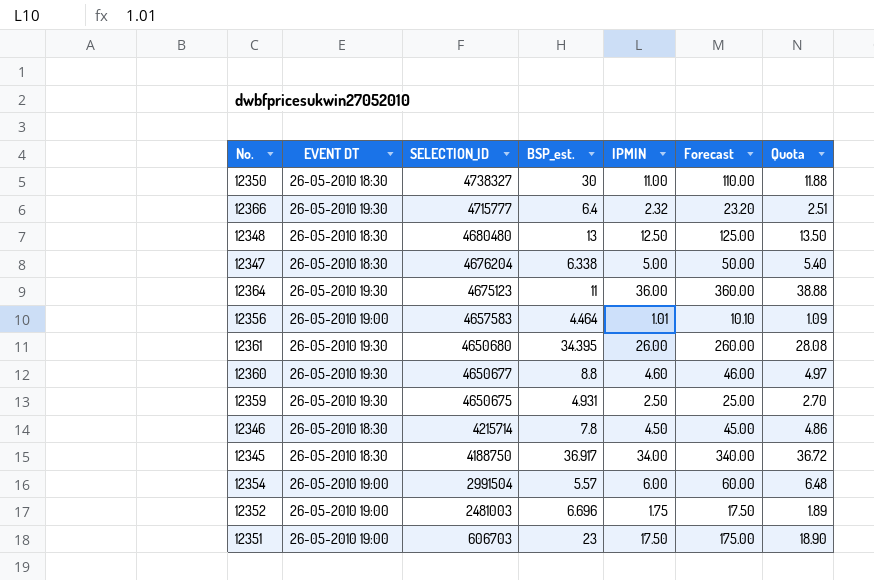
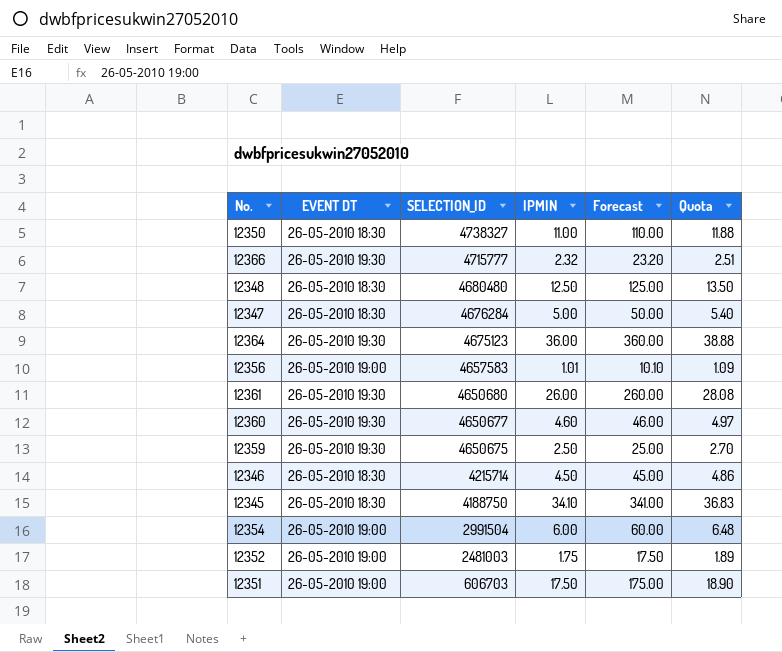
column BSP_est. | position: 4 -> none
12347 | SELECTION_ID: 4676204 -> 4676284
12345 | IPMIN: 34.00 -> 34.10
12345 | Forecast: 340.00 -> 341.00
12345 | Quota: 36.72 -> 36.83

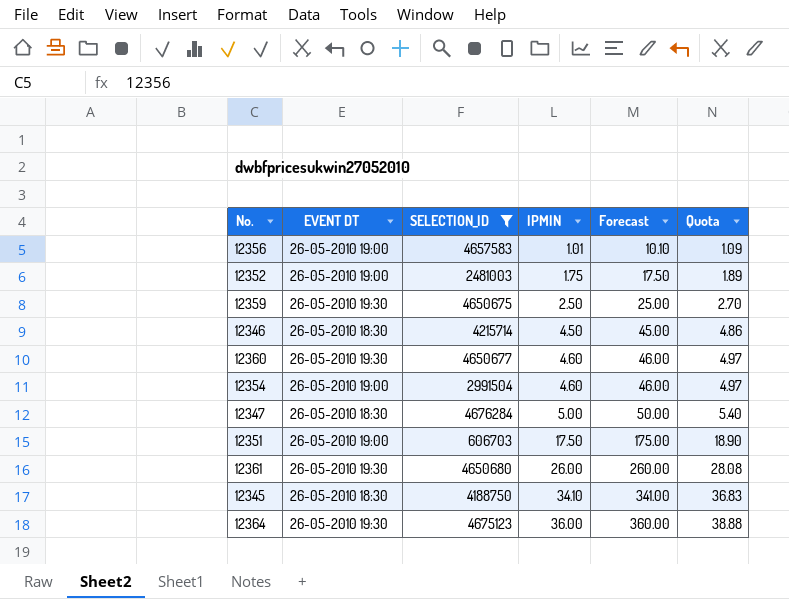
filter: none -> SELECTION_ID <= 4676284
row order: SELECTION_ID descending -> IPMIN ascending
12354 | IPMIN: 6.00 -> 4.60
12354 | Forecast: 60.00 -> 46.00
12354 | Quota: 6.48 -> 4.97

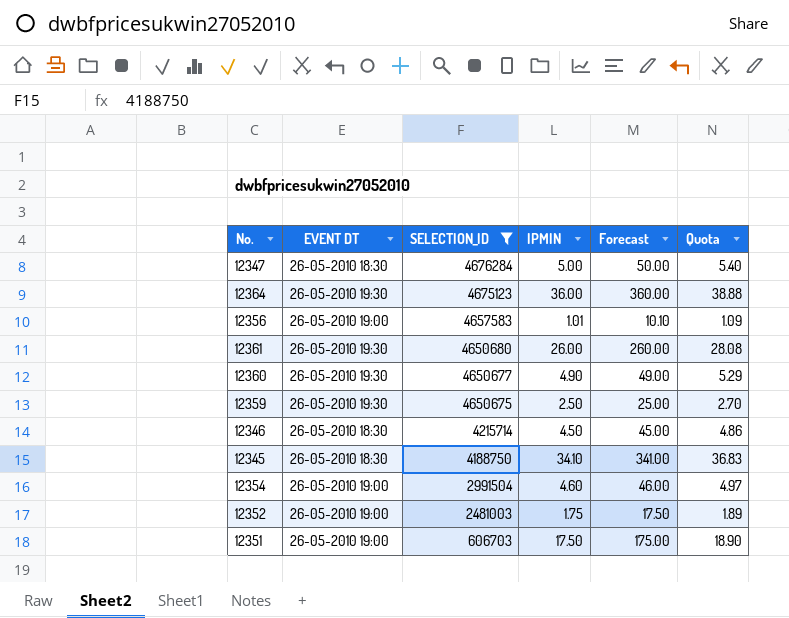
row order: IPMIN ascending -> SELECTION_ID descending
12360 | IPMIN: 4.60 -> 4.90
12360 | Forecast: 46.00 -> 49.00
12360 | Quota: 4.97 -> 5.29

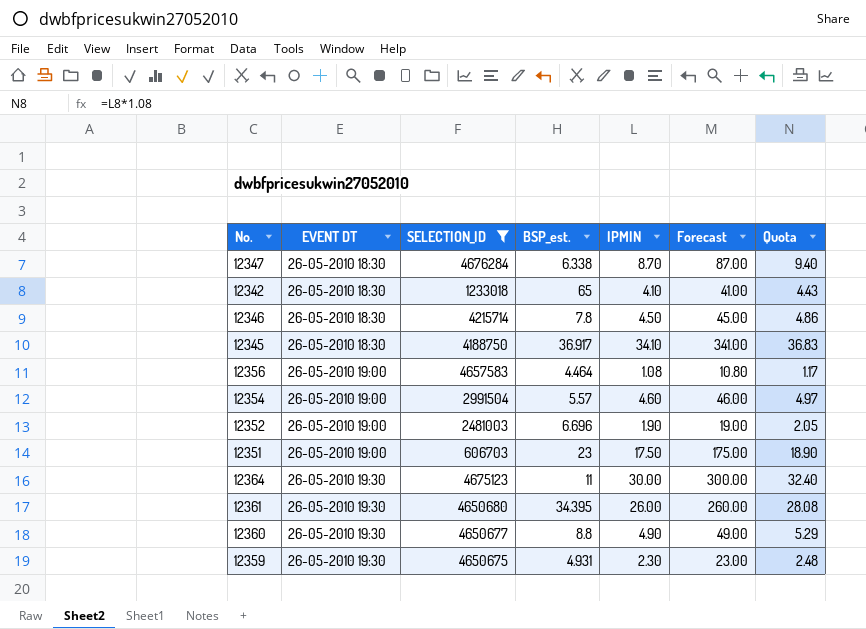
row order: SELECTION_ID descending -> EVENT DT ascending
column BSP_est. | position: none -> 4
12347 | IPMIN: 5.00 -> 8.70
12347 | Forecast: 50.00 -> 87.00
12347 | Quota: 5.40 -> 9.40
row 12342: none -> 26-05-2010 18:30 | 1233018 | 65 | 4.10 | 41.00 | 4.43
12356 | IPMIN: 1.01 -> 1.08
12356 | Forecast: 10.10 -> 10.80
12356 | Quota: 1.09 -> 1.17
12352 | IPMIN: 1.75 -> 1.90
12352 | Forecast: 17.50 -> 19.00
12352 | Quota: 1.89 -> 2.05
12364 | IPMIN: 36.00 -> 30.00
12364 | Forecast: 360.00 -> 300.00
12364 | Quota: 38.88 -> 32.40
12359 | IPMIN: 2.50 -> 2.30
12359 | Forecast: 25.00 -> 23.00
12359 | Quota: 2.70 -> 2.48

